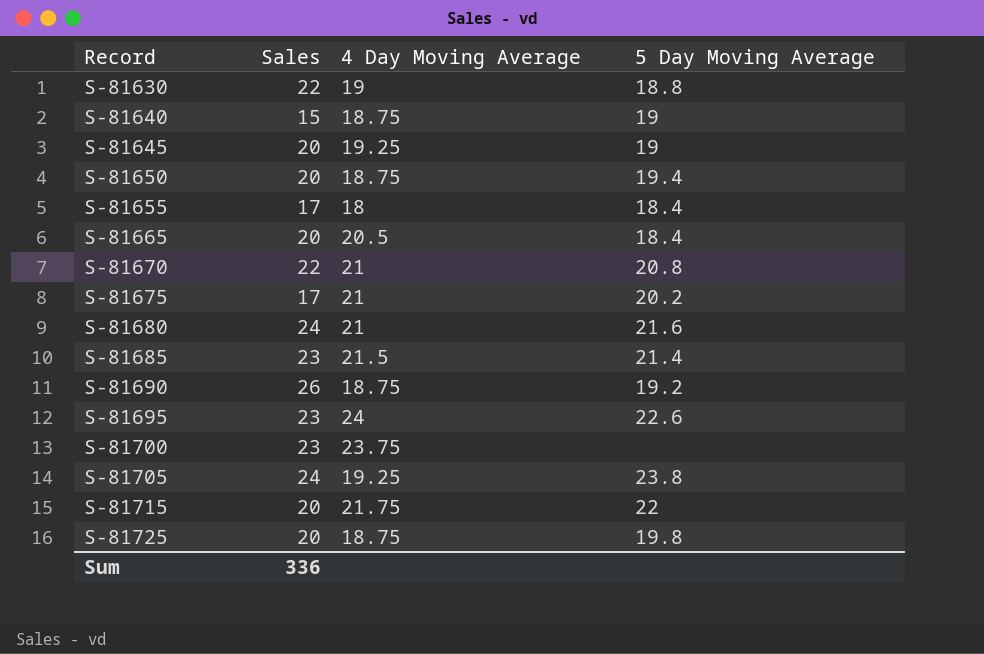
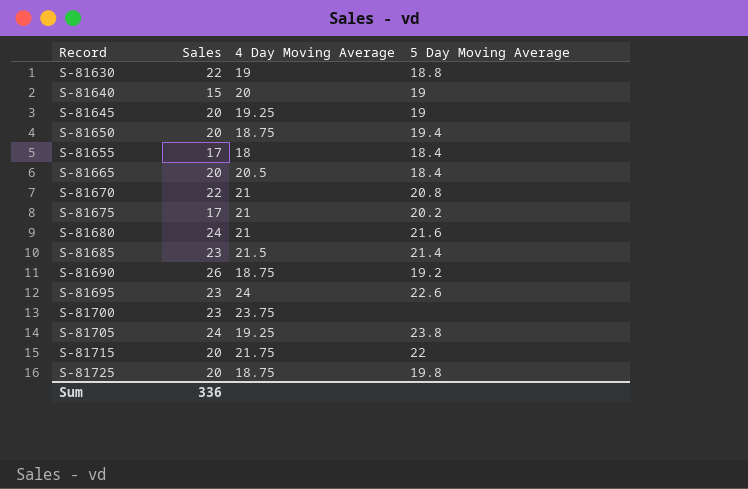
S-81640 | 4 Day Moving Average: 18.75 -> 20

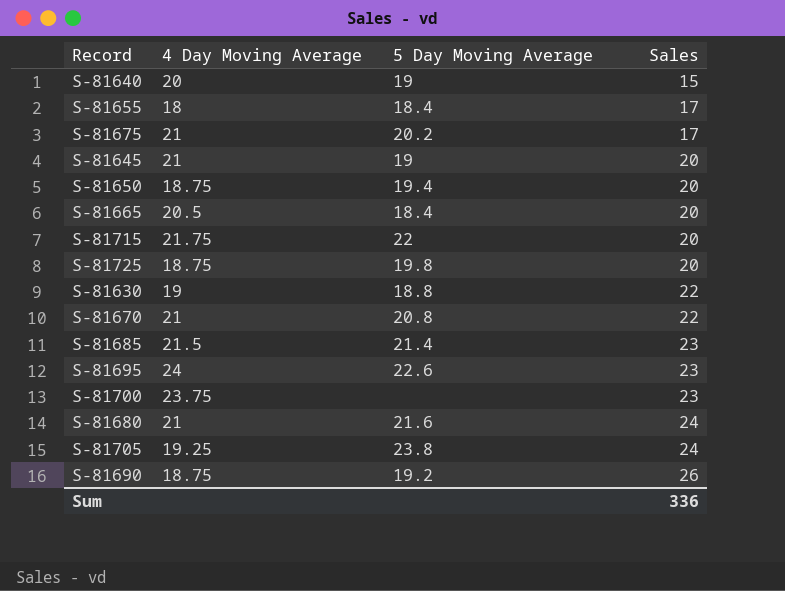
row order: Record ascending -> Sales ascending
column Sales | position: 2 -> 4
S-81645 | 4 Day Moving Average: 19.25 -> 21

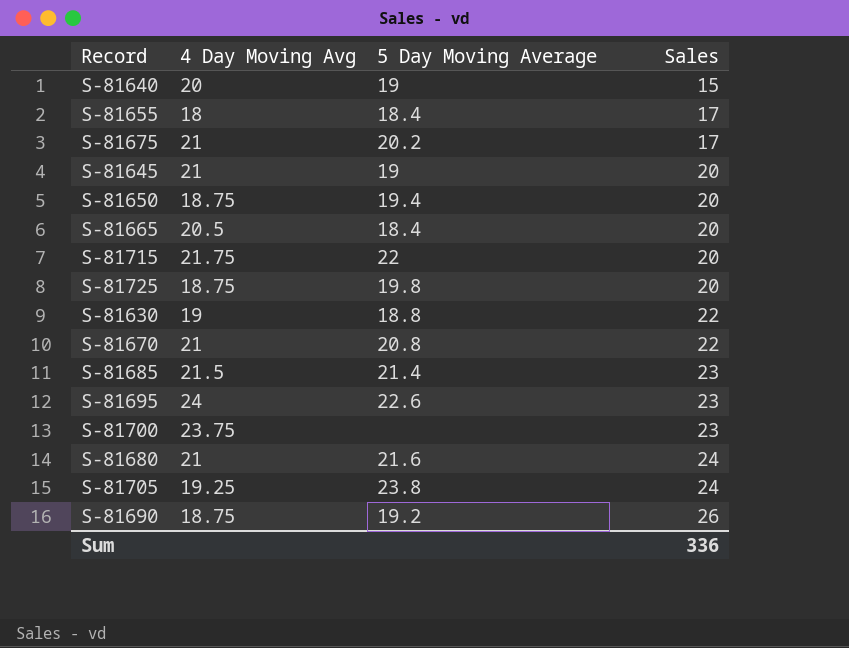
column name: 4 Day Moving Average -> 4 Day Moving Avg

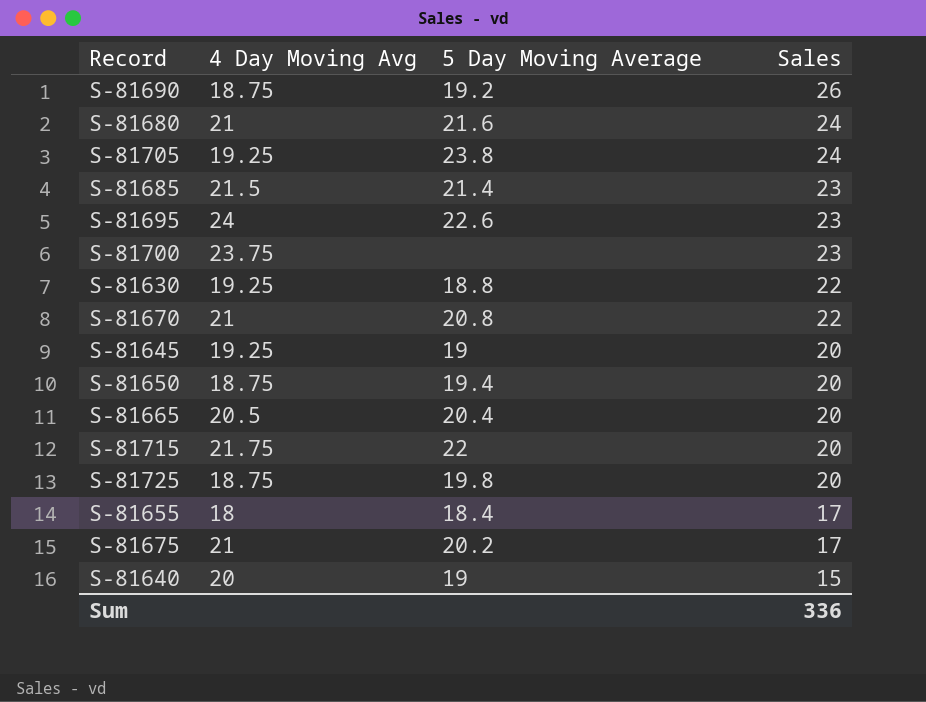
row order: Sales ascending -> Sales descending
S-81630 | 4 Day Moving Avg: 19 -> 19.25
S-81645 | 4 Day Moving Avg: 21 -> 19.25
S-81665 | 5 Day Moving Average: 18.4 -> 20.4

